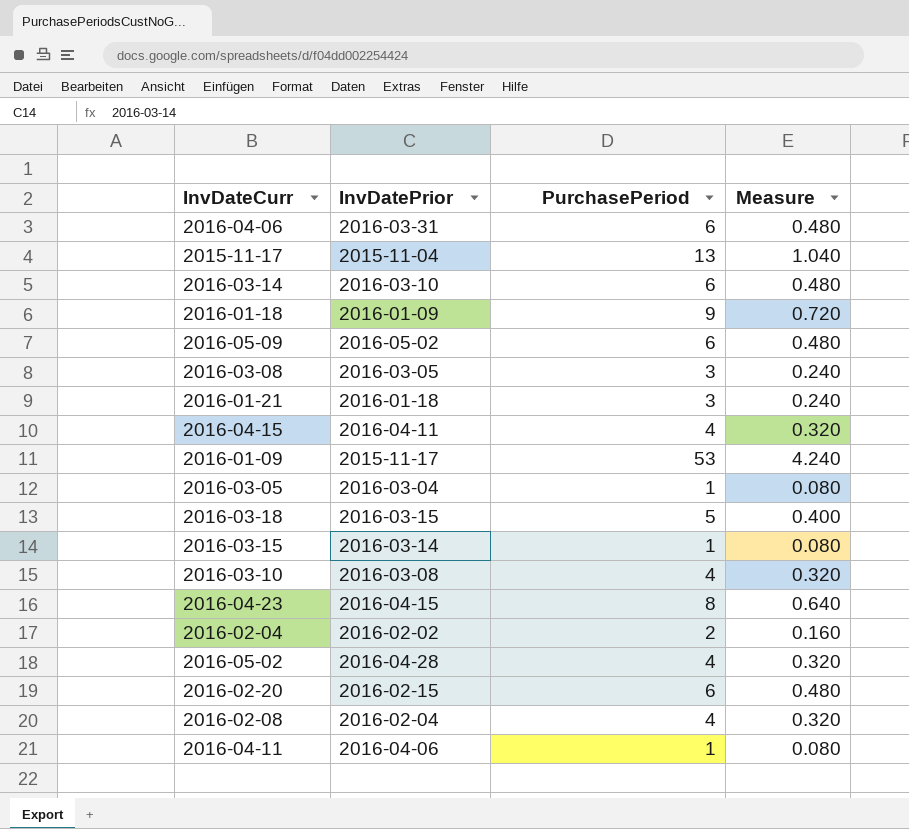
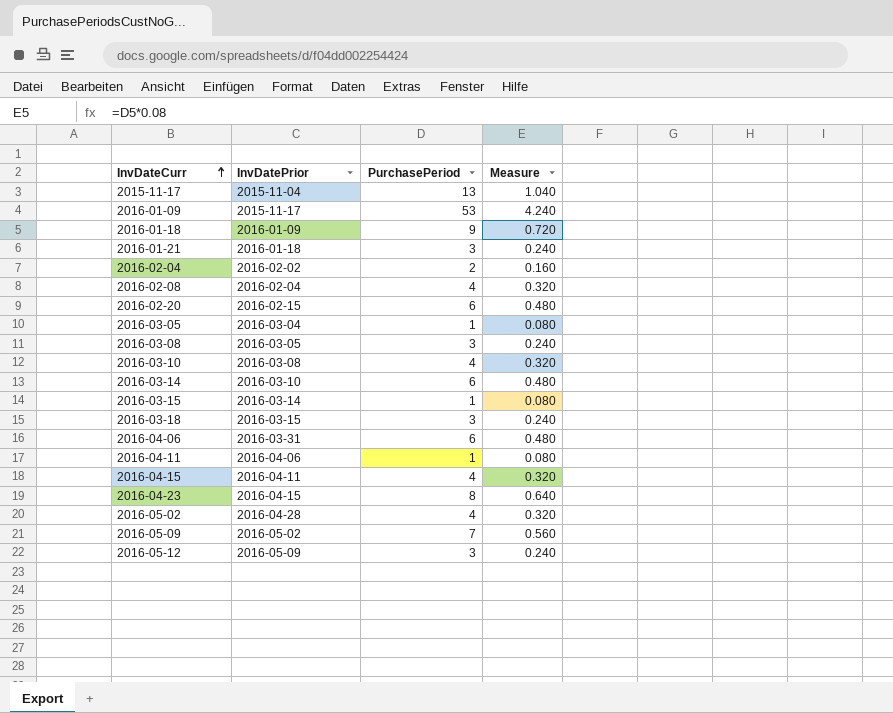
row order: none -> InvDateCurr ascending
2016-03-18 | PurchasePeriod: 5 -> 3
2016-03-18 | Measure: 0.400 -> 0.240
2016-05-09 | PurchasePeriod: 6 -> 7
2016-05-09 | Measure: 0.480 -> 0.560
row 2016-05-12: none -> 2016-05-09 | 3 | 0.240

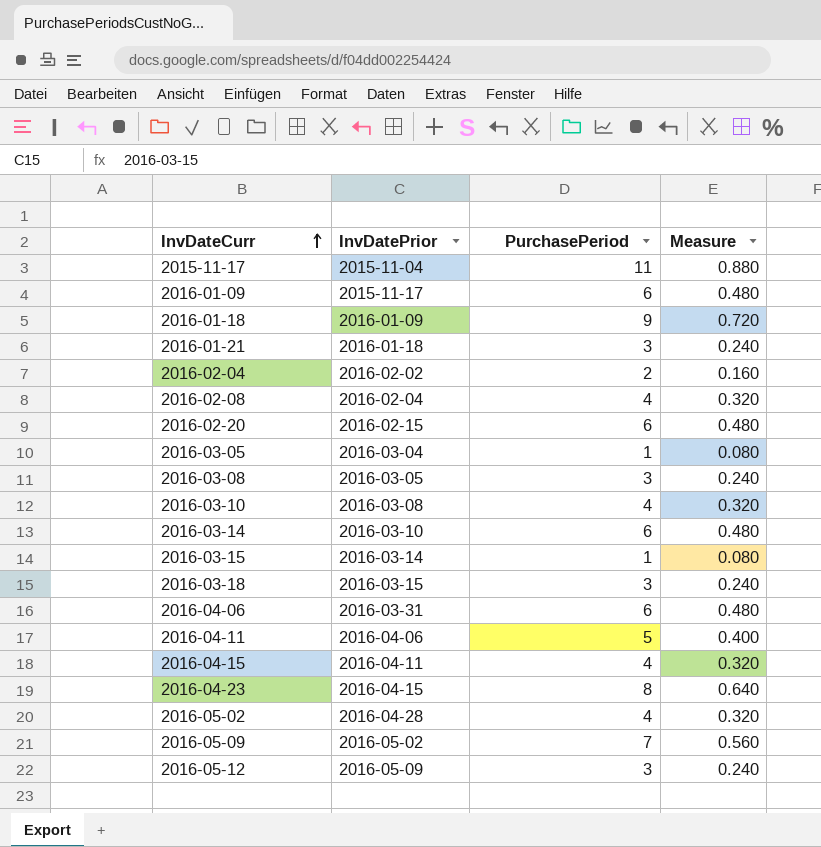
2015-11-17 | PurchasePeriod: 13 -> 11
2015-11-17 | Measure: 1.040 -> 0.880
2016-01-09 | PurchasePeriod: 53 -> 6
2016-01-09 | Measure: 4.240 -> 0.480
2016-04-11 | PurchasePeriod: 1 -> 5
2016-04-11 | Measure: 0.080 -> 0.400

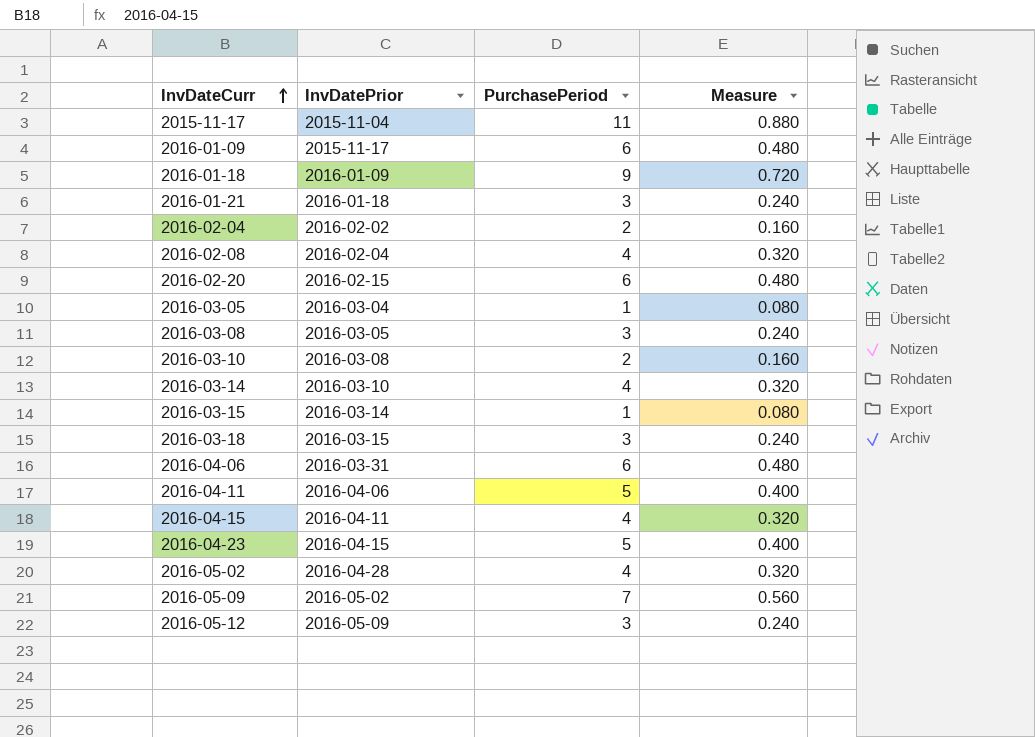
2016-03-10 | PurchasePeriod: 4 -> 2
2016-03-10 | Measure: 0.320 -> 0.160
2016-03-14 | PurchasePeriod: 6 -> 4
2016-03-14 | Measure: 0.480 -> 0.320
2016-04-23 | PurchasePeriod: 8 -> 5
2016-04-23 | Measure: 0.640 -> 0.400

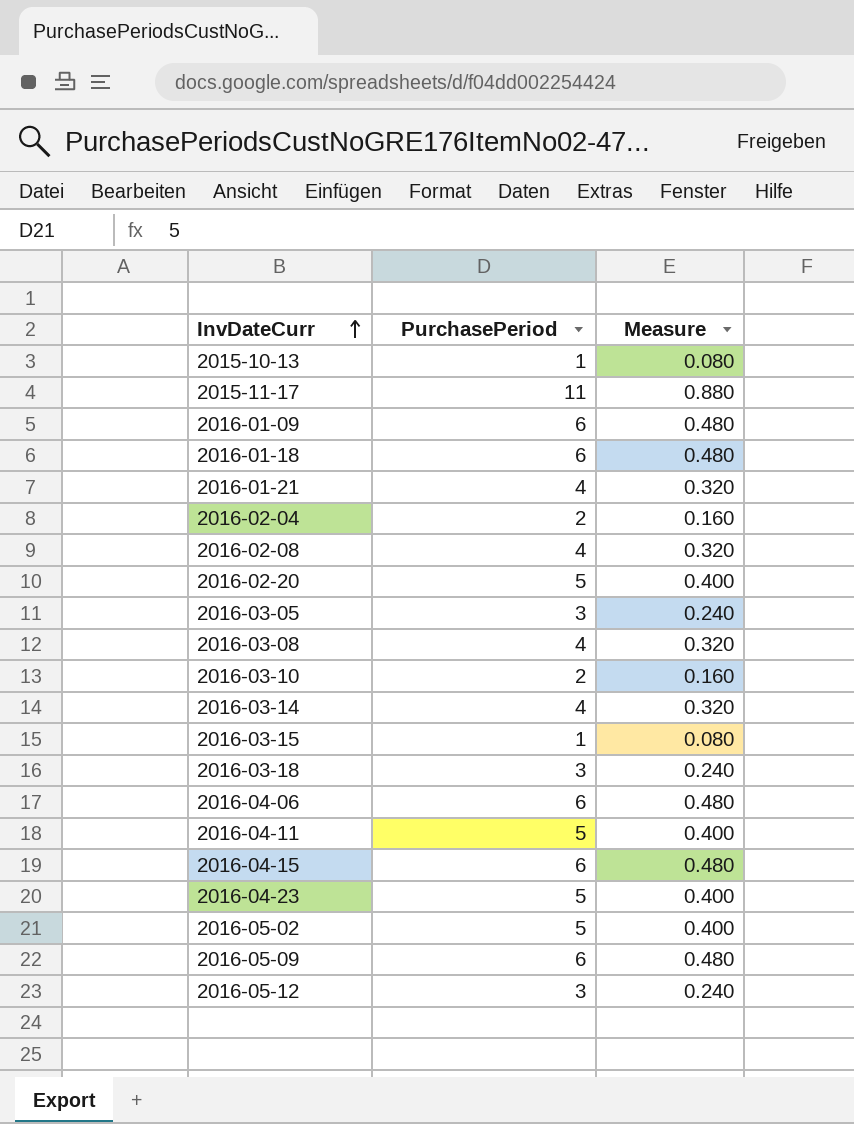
column InvDatePrior | position: 2 -> none
row 2015-10-13: none -> 1 | 0.080
2016-01-18 | PurchasePeriod: 9 -> 6
2016-01-18 | Measure: 0.720 -> 0.480
2016-01-21 | PurchasePeriod: 3 -> 4
2016-01-21 | Measure: 0.240 -> 0.320
2016-02-20 | PurchasePeriod: 6 -> 5
2016-02-20 | Measure: 0.480 -> 0.400
2016-03-05 | PurchasePeriod: 1 -> 3
2016-03-05 | Measure: 0.080 -> 0.240
2016-03-08 | PurchasePeriod: 3 -> 4
2016-03-08 | Measure: 0.240 -> 0.320
2016-04-15 | PurchasePeriod: 4 -> 6
2016-04-15 | Measure: 0.320 -> 0.480
2016-05-02 | PurchasePeriod: 4 -> 5
2016-05-02 | Measure: 0.320 -> 0.400
2016-05-09 | PurchasePeriod: 7 -> 6
2016-05-09 | Measure: 0.560 -> 0.480

